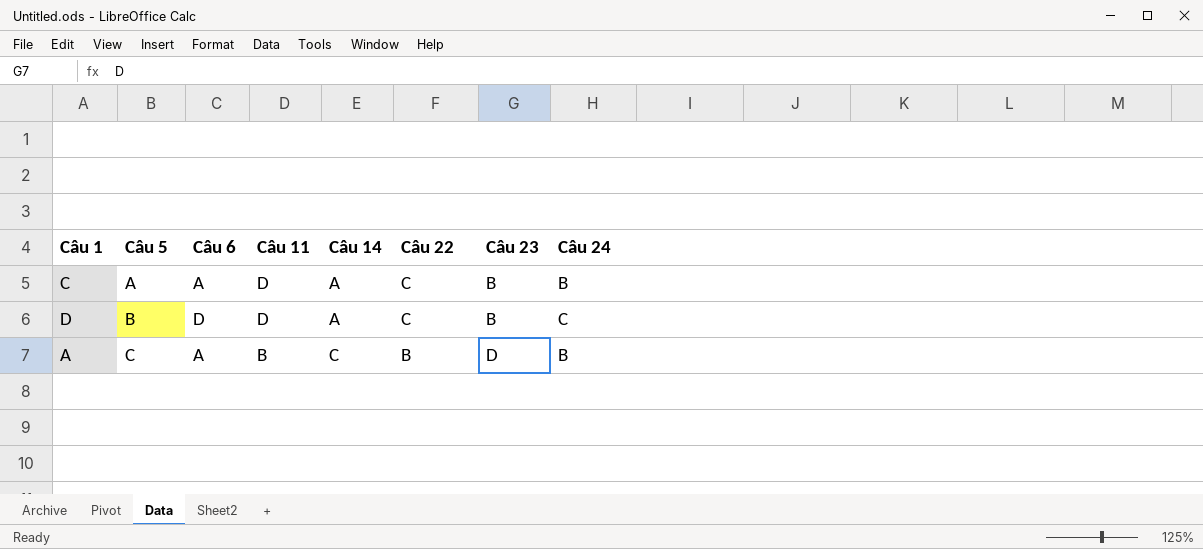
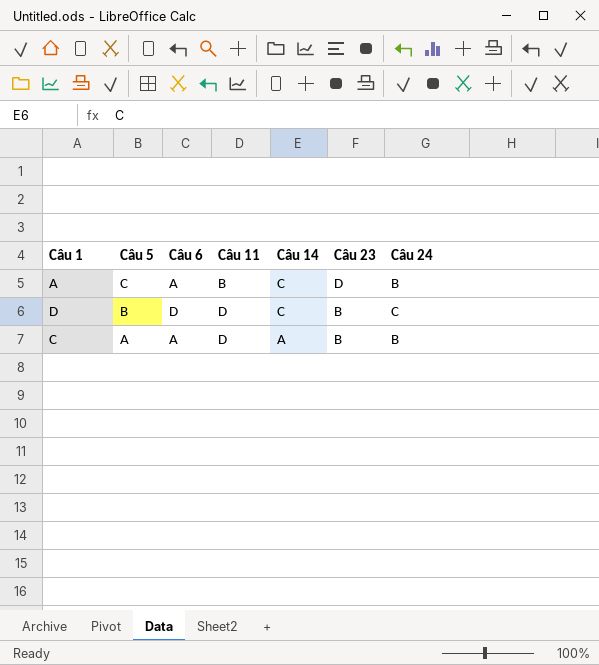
row order: Câu 5 ascending -> Câu 5 descending
column Câu 22 | position: 6 -> none
D | Câu 14: A -> C

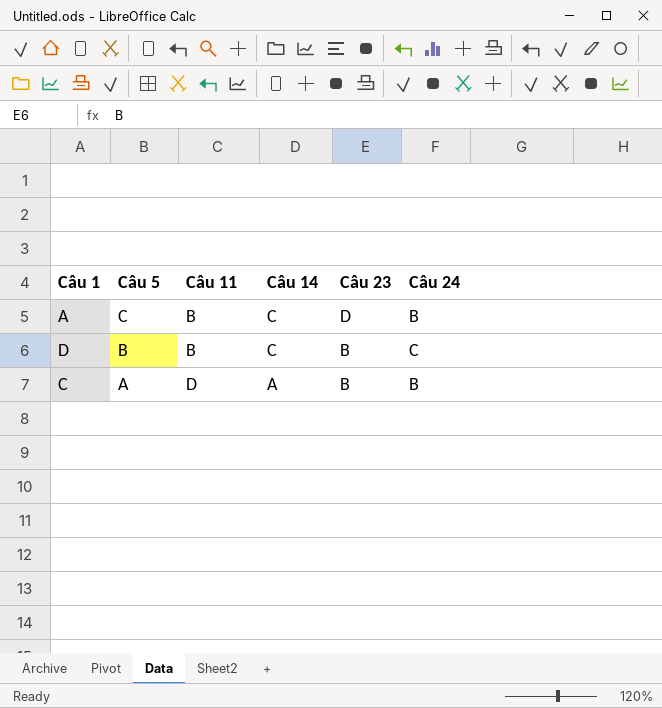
column Câu 6 | position: 3 -> none
D | Câu 11: D -> B

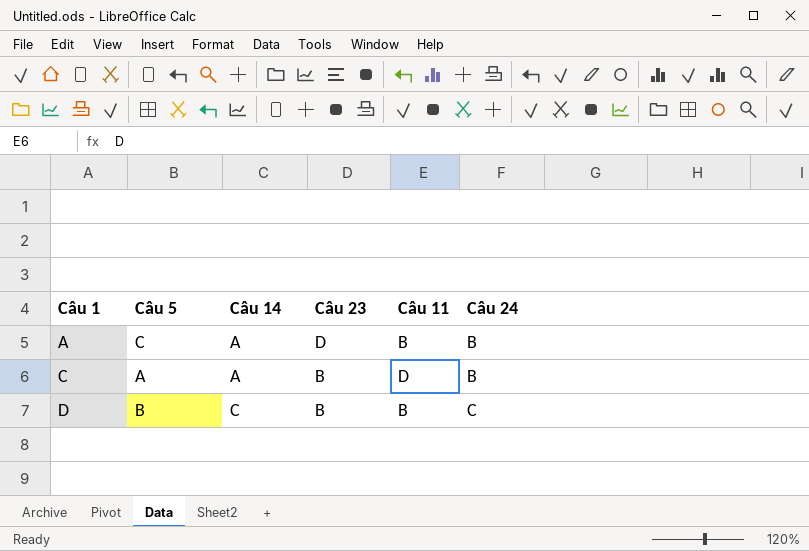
row order: Câu 5 descending -> Câu 1 ascending
column Câu 11 | position: 3 -> 5
A | Câu 14: C -> A

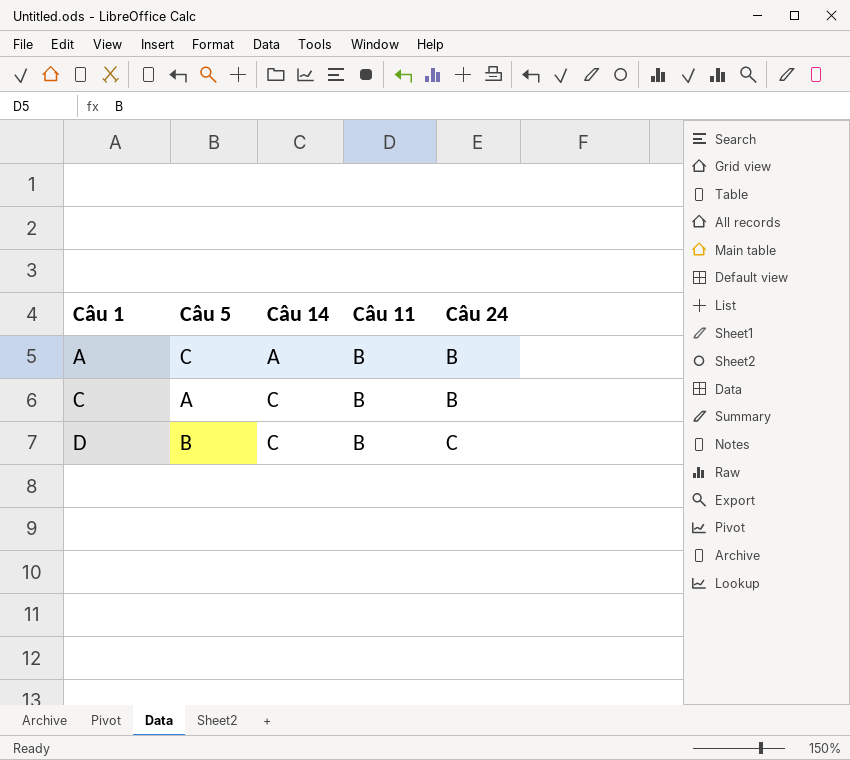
column Câu 23 | position: 4 -> none
C | Câu 14: A -> C
C | Câu 11: D -> B

